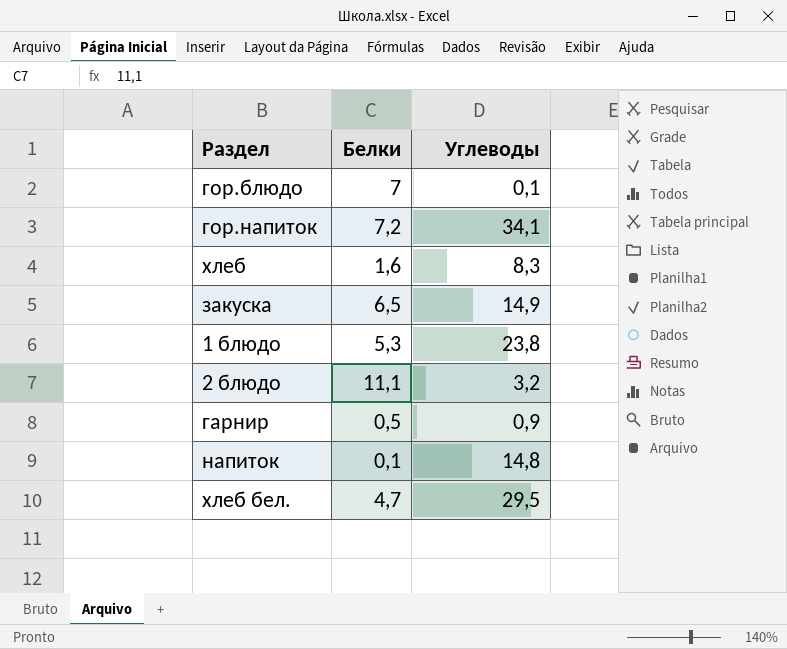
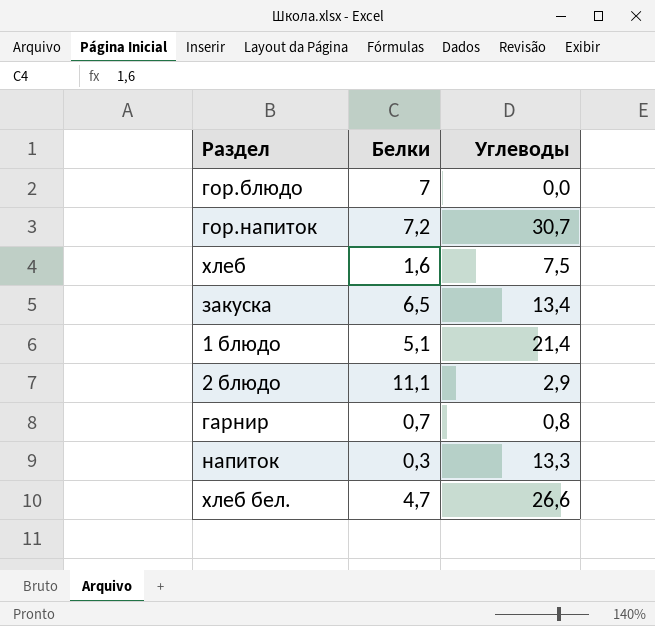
гор.блюдо | Углеводы: 0,1 -> 0,0
гор.напиток | Углеводы: 34,1 -> 30,7
хлеб | Углеводы: 8,3 -> 7,5
закуска | Углеводы: 14,9 -> 13,4
1 блюдо | Белки: 5,3 -> 5,1
1 блюдо | Углеводы: 23,8 -> 21,4
2 блюдо | Углеводы: 3,2 -> 2,9
гарнир | Белки: 0,5 -> 0,7
гарнир | Углеводы: 0,9 -> 0,8
напиток | Белки: 0,1 -> 0,3
напиток | Углеводы: 14,8 -> 13,3
хлеб бел. | Углеводы: 29,5 -> 26,6

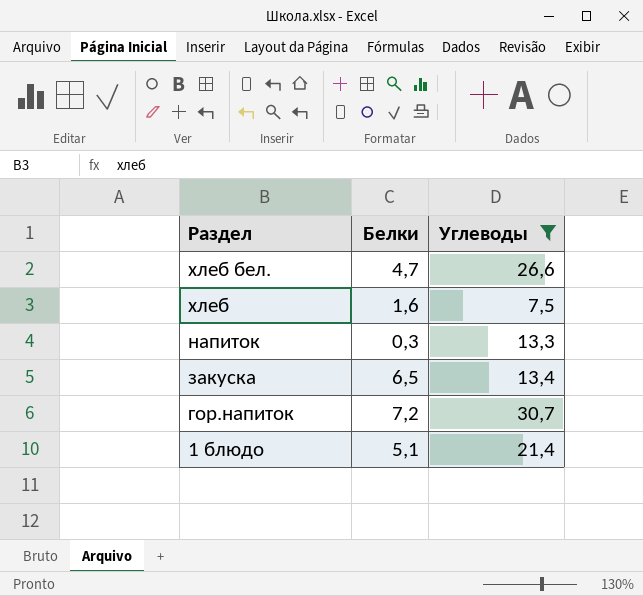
filter: none -> Углеводы >= 7,5
row order: none -> Раздел descending

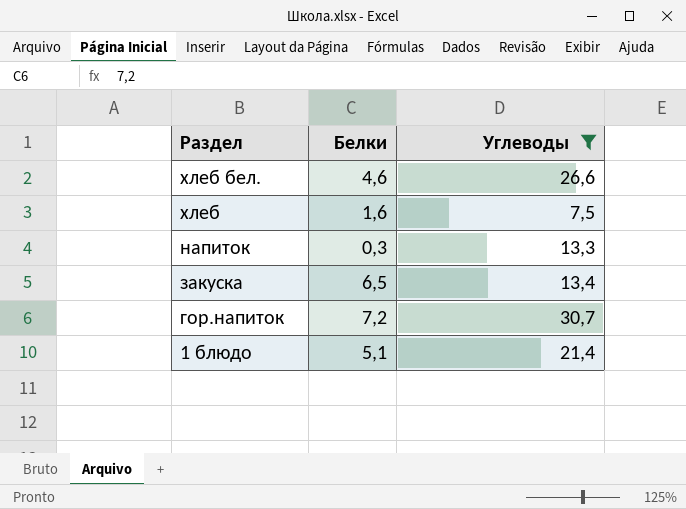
хлеб бел. | Белки: 4,7 -> 4,6

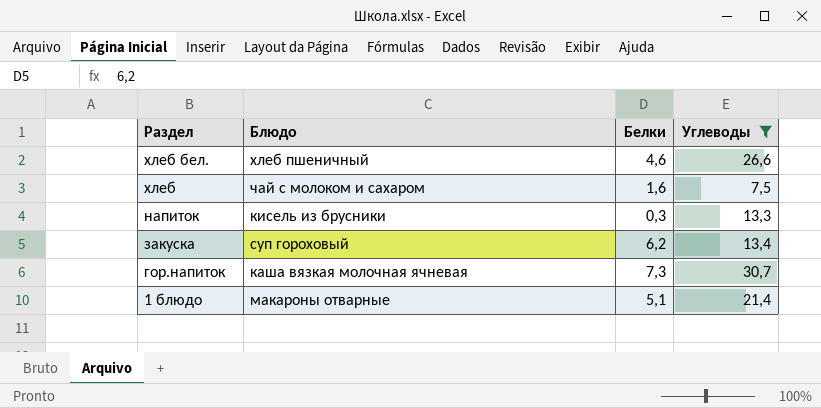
column Блюдо | position: none -> 2
закуска | Белки: 6,5 -> 6,2
гор.напиток | Белки: 7,2 -> 7,3

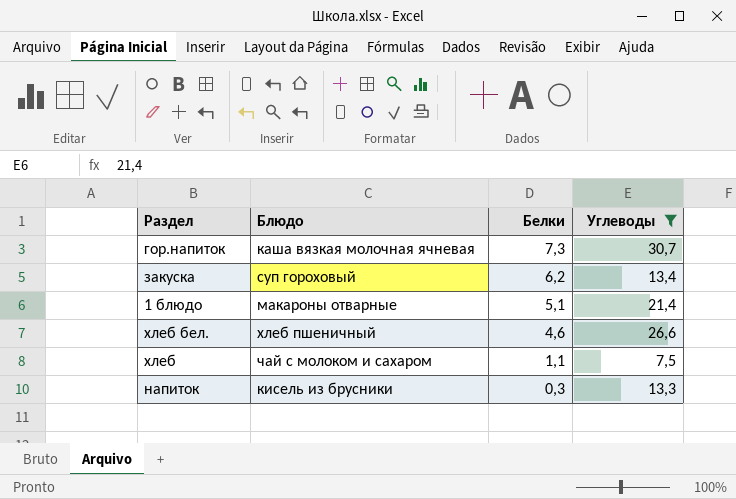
row order: Раздел descending -> Белки descending
хлеб | Белки: 1,6 -> 1,1

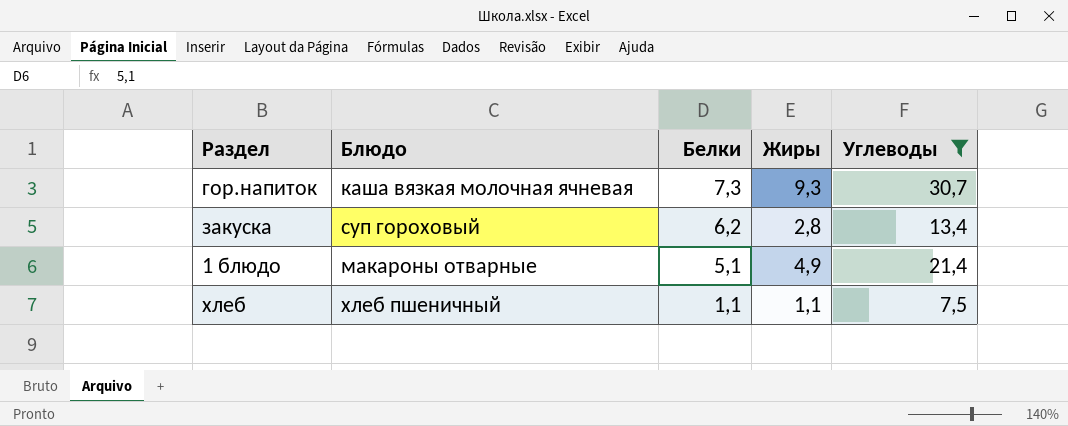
column Жиры | position: none -> 4
row хлеб бел.: хлеб пшеничный | 4,6 | 26,6 -> none
row напиток: кисель из брусники | 0,3 | 13,3 -> none
хлеб | Блюдо: чай с молоком и сахаром -> хлеб пшеничный

